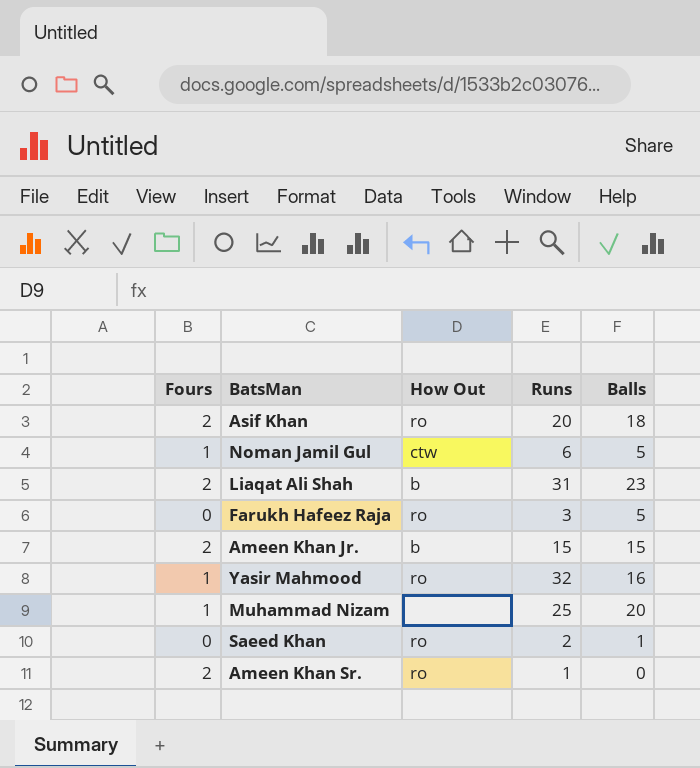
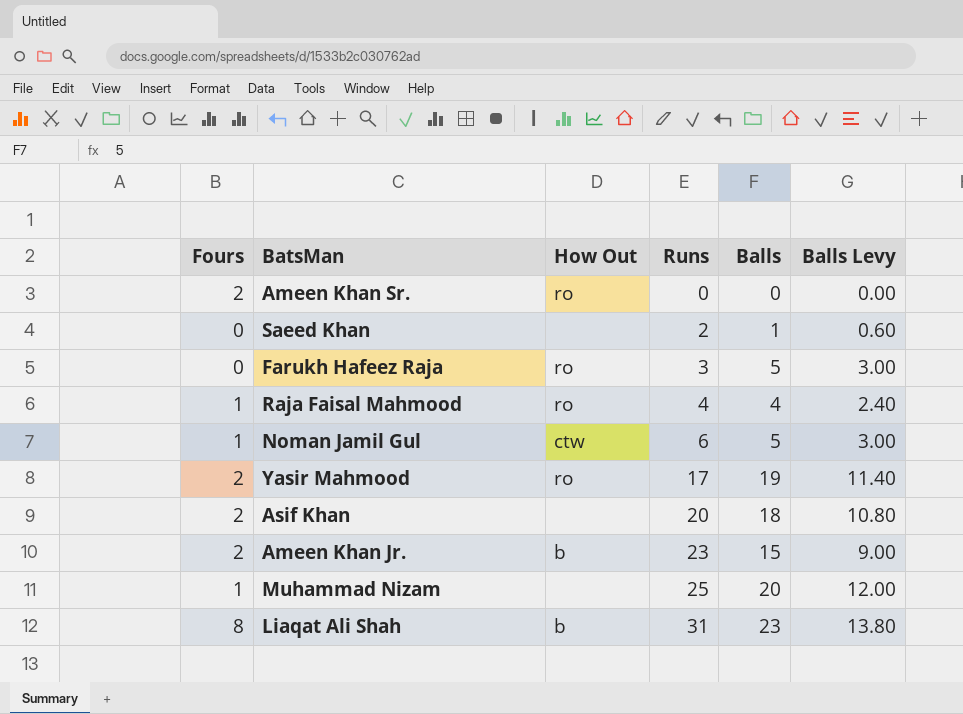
row order: none -> Runs ascending
column Balls Levy | formula: none -> [Balls] * 0.6
Ameen Khan Sr. | Runs: 1 -> 0
Saeed Khan | How Out: ro -> none
row Raja Faisal Mahmood: none -> 1 | ro | 4 | 4 | 2.40
Yasir Mahmood | Fours: 1 -> 2
Yasir Mahmood | Runs: 32 -> 17
Yasir Mahmood | Balls: 16 -> 19
Asif Khan | How Out: ro -> none
Ameen Khan Jr. | Runs: 15 -> 23
Liaqat Ali Shah | Fours: 2 -> 8

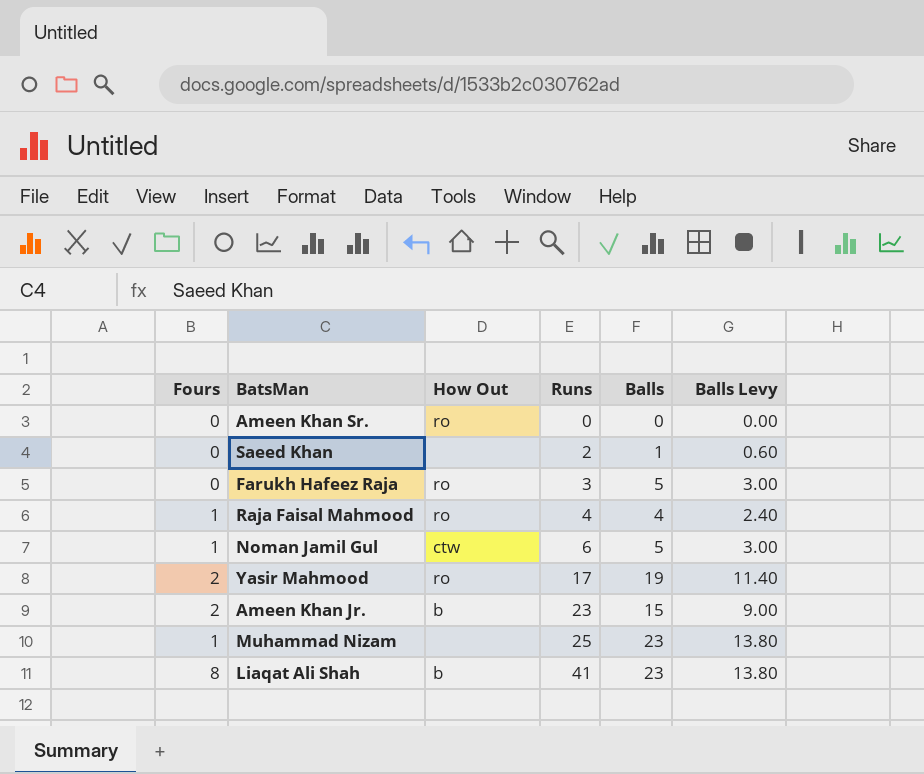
row Asif Khan: 2 | none | 20 | 18 | 10.80 -> none
Ameen Khan Sr. | Fours: 2 -> 0
Muhammad Nizam | Balls: 20 -> 23
Muhammad Nizam | Balls Levy: 12.00 -> 13.80
Liaqat Ali Shah | Runs: 31 -> 41

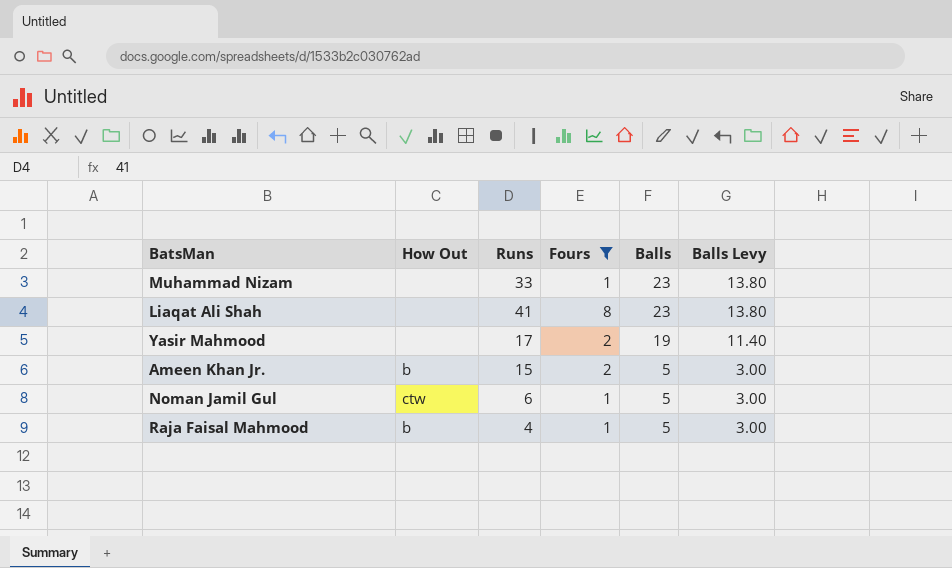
filter: none -> Fours != 0
row order: Runs ascending -> Balls descending
column Fours | position: 1 -> 4
Muhammad Nizam | Runs: 25 -> 33
Liaqat Ali Shah | How Out: b -> none
Yasir Mahmood | How Out: ro -> none
Ameen Khan Jr. | Runs: 23 -> 15
Ameen Khan Jr. | Balls: 15 -> 5
Ameen Khan Jr. | Balls Levy: 9.00 -> 3.00
Raja Faisal Mahmood | How Out: ro -> b
Raja Faisal Mahmood | Balls: 4 -> 5
Raja Faisal Mahmood | Balls Levy: 2.40 -> 3.00

